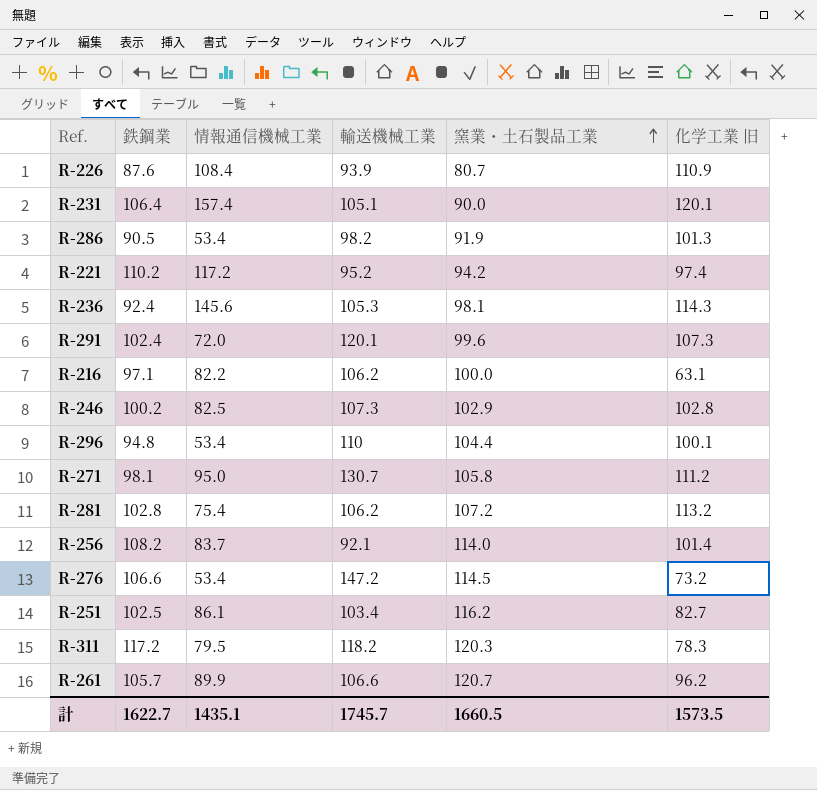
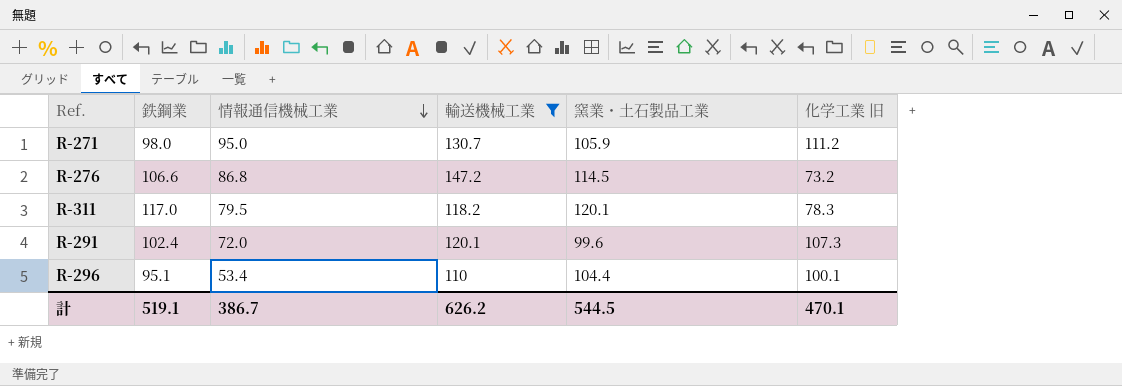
filter: none -> 輸送機械工業 >= 110
row order: 窯業・土石製品工業 ascending -> 情報通信機械工業 descending
R-271 | 鉄鋼業: 98.1 -> 98.0
R-271 | 窯業・土石製品工業: 105.8 -> 105.9
R-276 | 情報通信機械工業: 53.4 -> 86.8
R-311 | 鉄鋼業: 117.2 -> 117.0
R-311 | 窯業・土石製品工業: 120.3 -> 120.1
R-296 | 鉄鋼業: 94.8 -> 95.1
計 | 鉄鋼業: 1622.7 -> 519.1
計 | 情報通信機械工業: 1435.1 -> 386.7
計 | 輸送機械工業: 1745.7 -> 626.2
計 | 窯業・土石製品工業: 1660.5 -> 544.5
計 | 化学工業 旧: 1573.5 -> 470.1

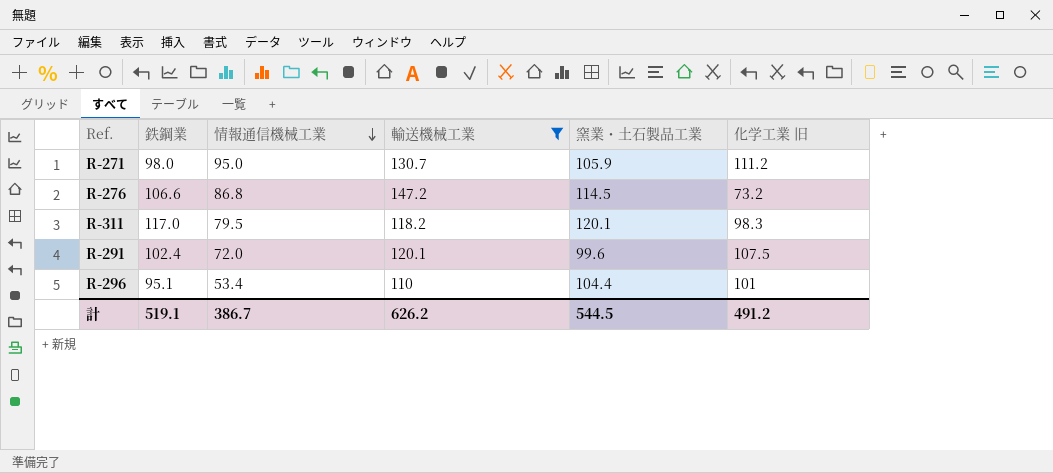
R-311 | 化学工業 旧: 78.3 -> 98.3
R-291 | 化学工業 旧: 107.3 -> 107.5
R-296 | 化学工業 旧: 100.1 -> 101
計 | 化学工業 旧: 470.1 -> 491.2

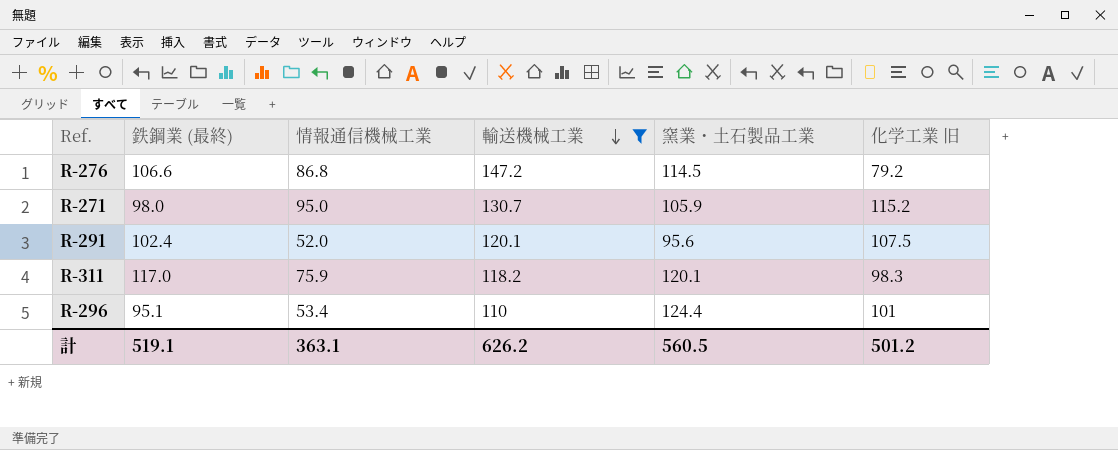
row order: 情報通信機械工業 descending -> 輸送機械工業 descending
column name: 鉄鋼業 -> 鉄鋼業 (最終)
R-276 | 化学工業 旧: 73.2 -> 79.2
R-271 | 化学工業 旧: 111.2 -> 115.2
R-291 | 情報通信機械工業: 72.0 -> 52.0
R-291 | 窯業・土石製品工業: 99.6 -> 95.6
R-311 | 情報通信機械工業: 79.5 -> 75.9
R-296 | 窯業・土石製品工業: 104.4 -> 124.4
計 | 情報通信機械工業: 386.7 -> 363.1
計 | 窯業・土石製品工業: 544.5 -> 560.5
計 | 化学工業 旧: 491.2 -> 501.2

